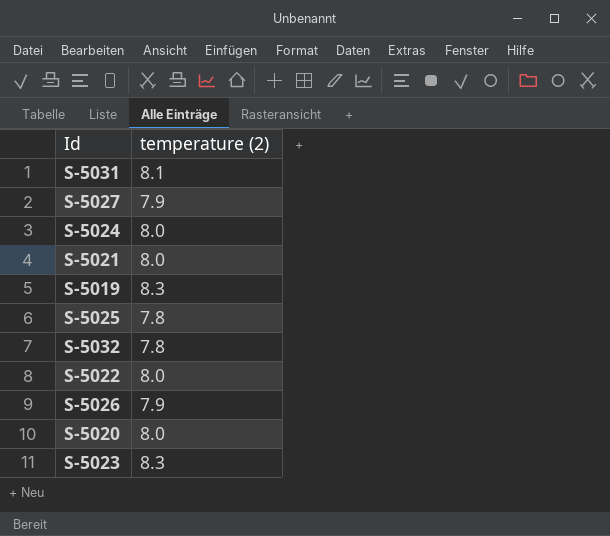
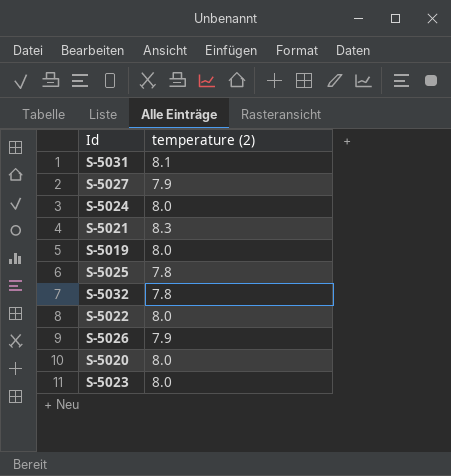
S-5021 | temperature (2): 8.0 -> 8.3
S-5019 | temperature (2): 8.3 -> 8.0
S-5023 | temperature (2): 8.3 -> 8.0

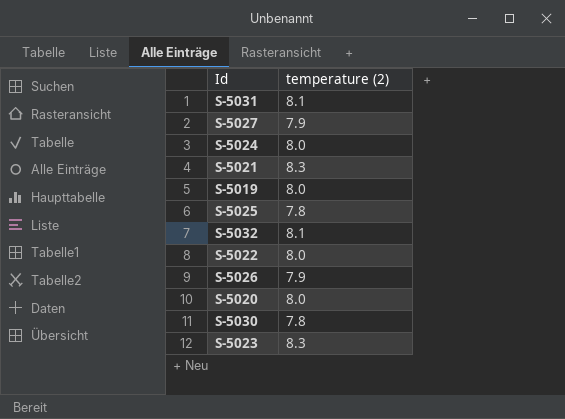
S-5032 | temperature (2): 7.8 -> 8.1
row S-5030: none -> 7.8
S-5023 | temperature (2): 8.0 -> 8.3

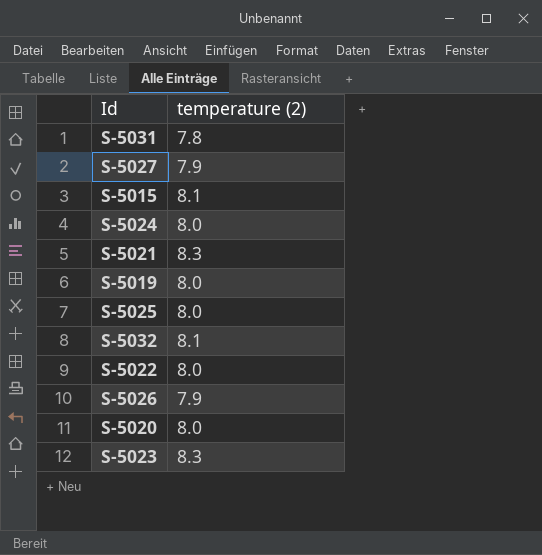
row S-5030: 7.8 -> none
S-5031 | temperature (2): 8.1 -> 7.8
row S-5015: none -> 8.1
S-5025 | temperature (2): 7.8 -> 8.0

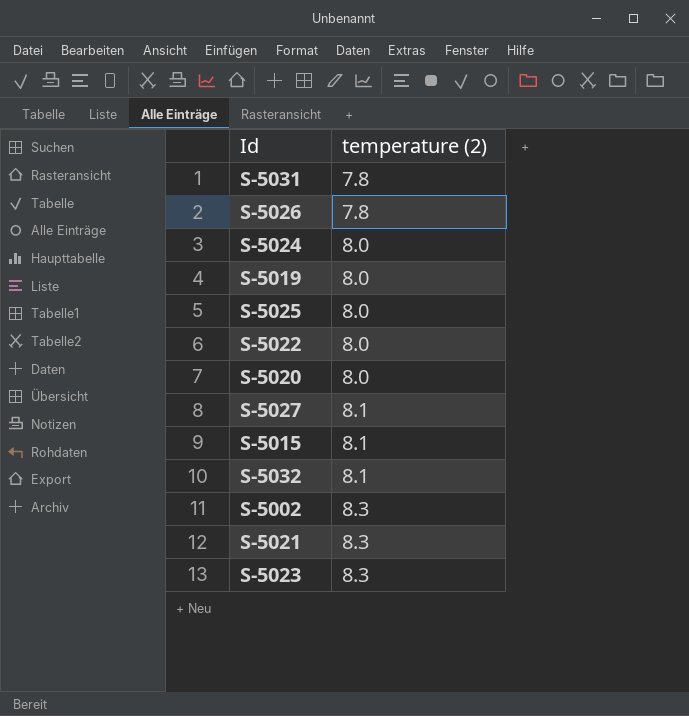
row order: none -> temperature (2) ascending
S-5026 | temperature (2): 7.9 -> 7.8
S-5027 | temperature (2): 7.9 -> 8.1
row S-5002: none -> 8.3

